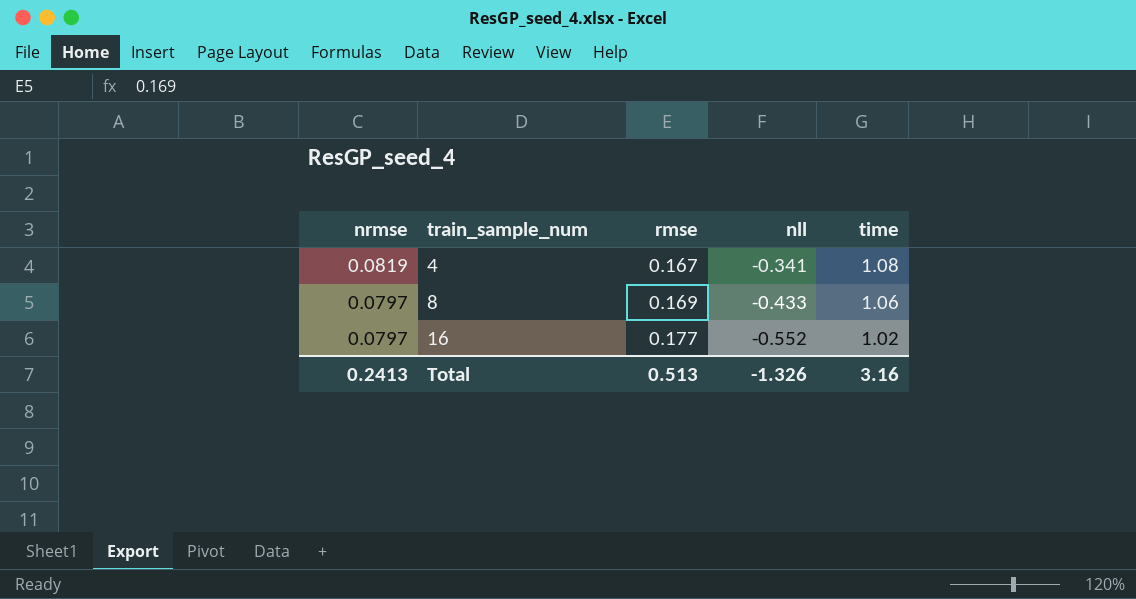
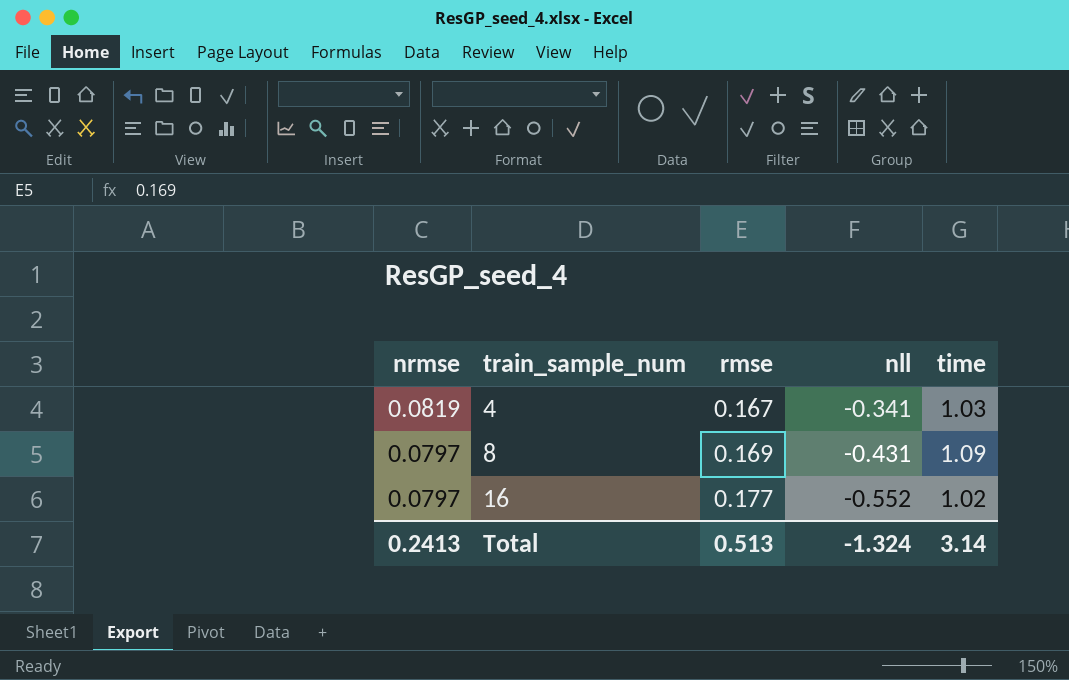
4 | time: 1.08 -> 1.03
8 | nll: -0.433 -> -0.431
8 | time: 1.06 -> 1.09
Total | nll: -1.326 -> -1.324
Total | time: 3.16 -> 3.14

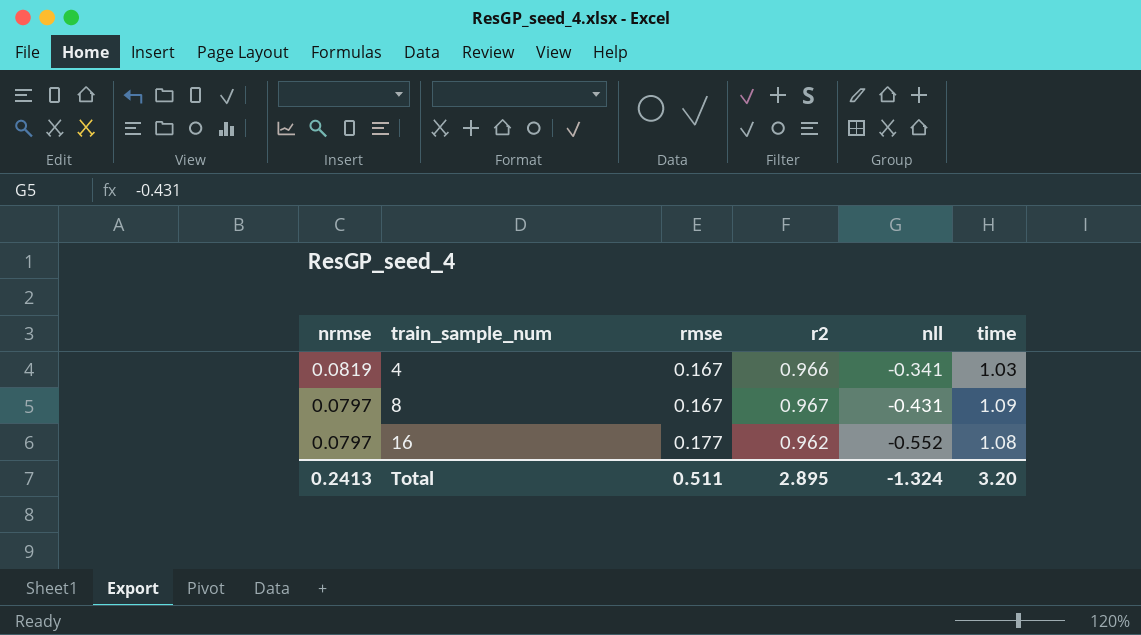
column r2 | position: none -> 4
8 | rmse: 0.169 -> 0.167
16 | time: 1.02 -> 1.08
Total | rmse: 0.513 -> 0.511
Total | time: 3.14 -> 3.20

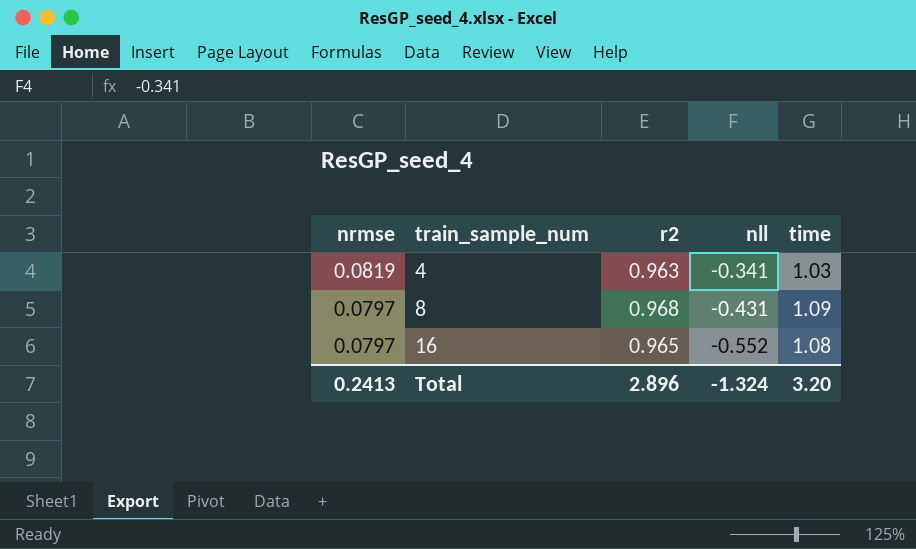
column rmse | position: 3 -> none
4 | r2: 0.966 -> 0.963
8 | r2: 0.967 -> 0.968
16 | r2: 0.962 -> 0.965
Total | r2: 2.895 -> 2.896

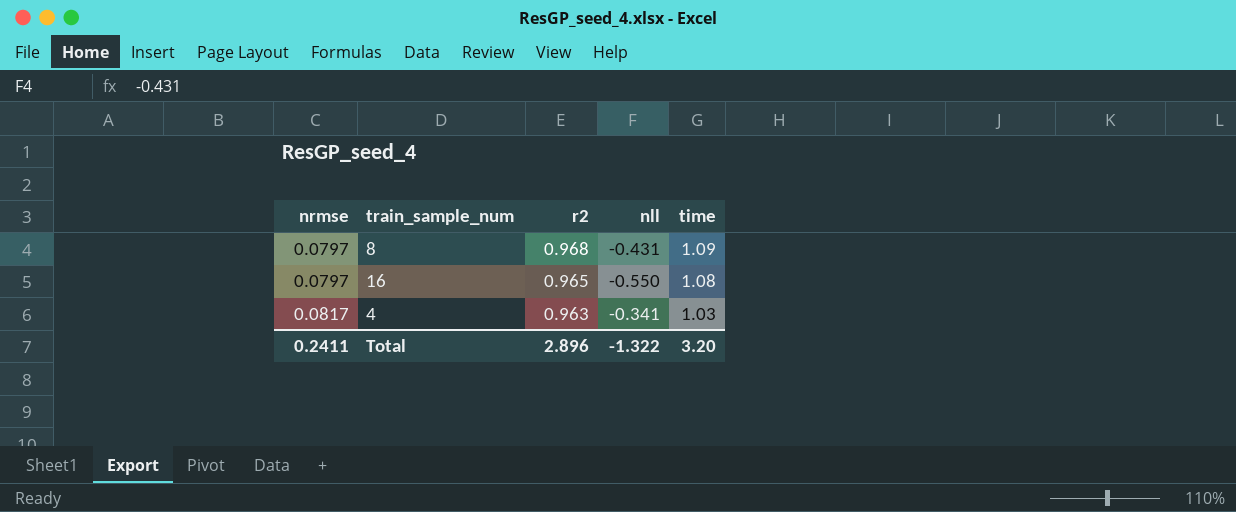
row order: nrmse descending -> nrmse ascending
16 | nll: -0.552 -> -0.550
4 | nrmse: 0.0819 -> 0.0817
Total | nrmse: 0.2413 -> 0.2411
Total | nll: -1.324 -> -1.322

